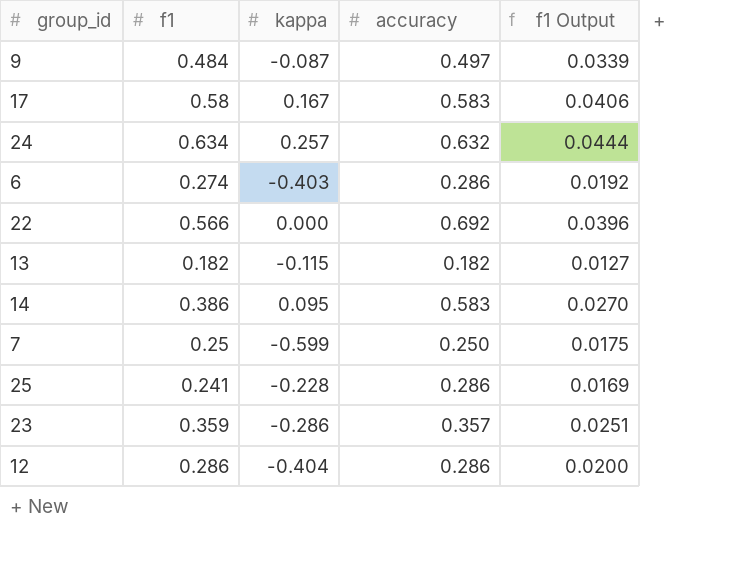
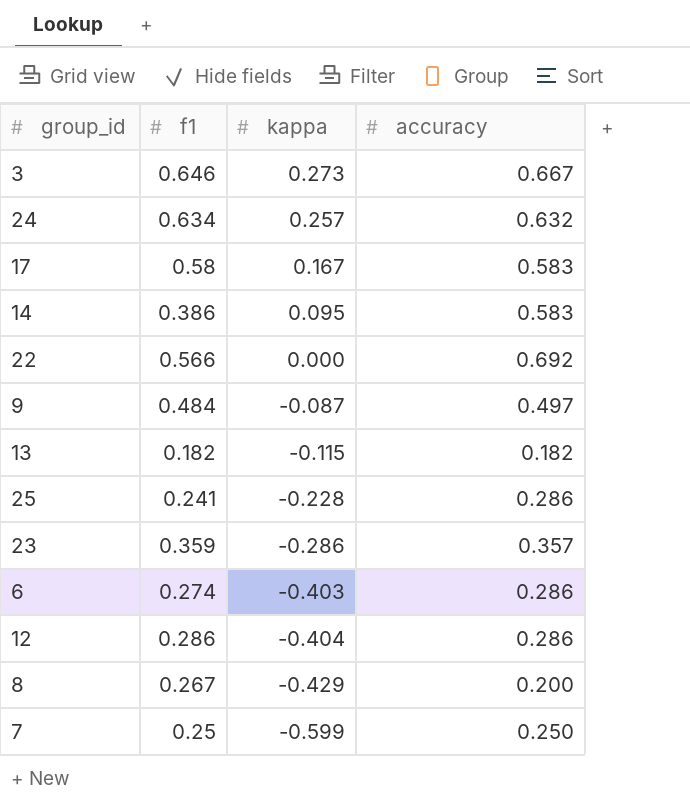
row order: none -> kappa descending
column f1 Output | formula: [f1] * 0.07 -> none
row 3: none -> 0.646 | 0.273 | 0.667
row 8: none -> 0.267 | -0.429 | 0.200

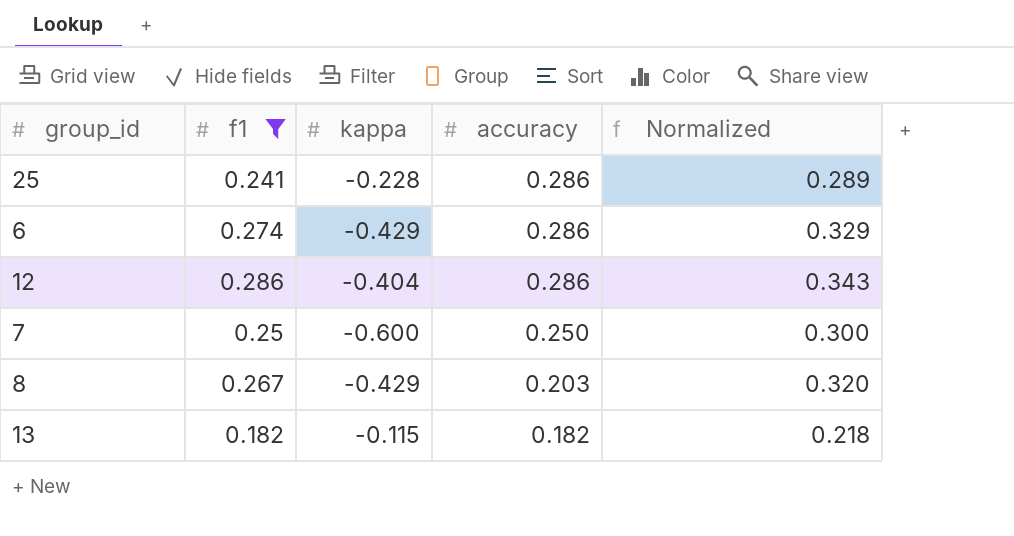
filter: none -> f1 <= 0.286
row order: kappa descending -> accuracy descending
column Normalized | formula: none -> [f1] * 1.2
6 | kappa: -0.403 -> -0.429
7 | kappa: -0.599 -> -0.600
8 | accuracy: 0.200 -> 0.203

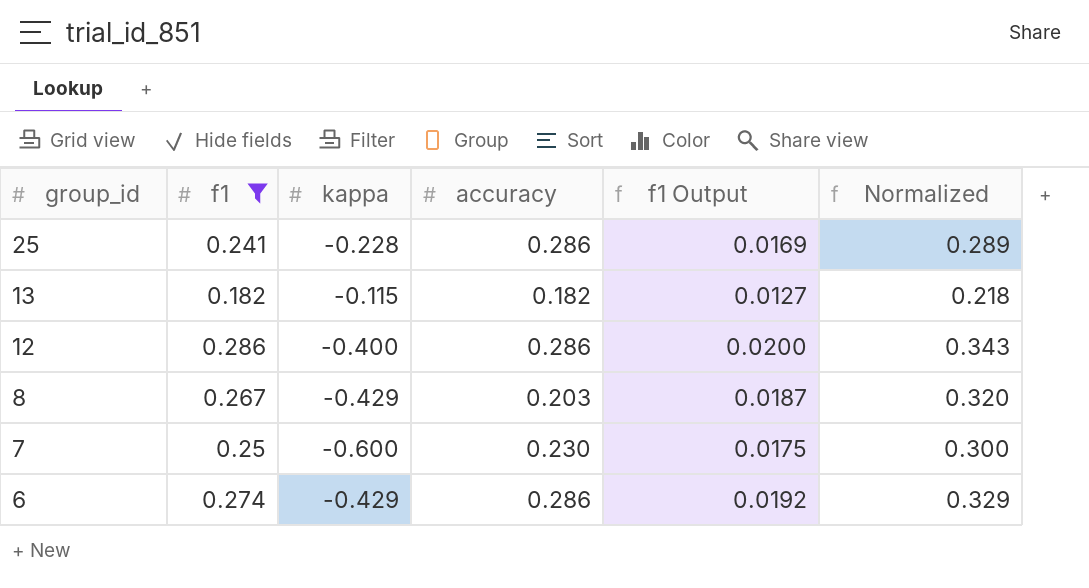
row order: accuracy descending -> group_id descending
column f1 Output | formula: none -> [f1] * 0.07
12 | kappa: -0.404 -> -0.400
7 | accuracy: 0.250 -> 0.230

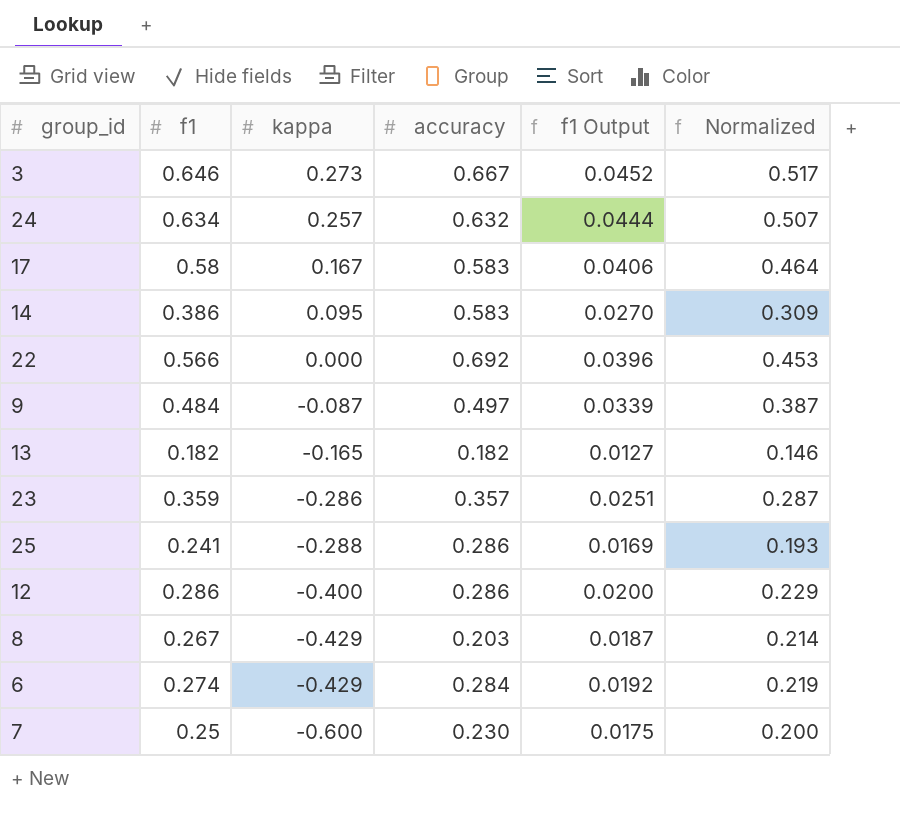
filter: f1 <= 0.286 -> none
row order: group_id descending -> kappa descending
column Normalized | formula: [f1] * 1.2 -> [f1] * 0.8
13 | kappa: -0.115 -> -0.165
25 | kappa: -0.228 -> -0.288
6 | accuracy: 0.286 -> 0.284

